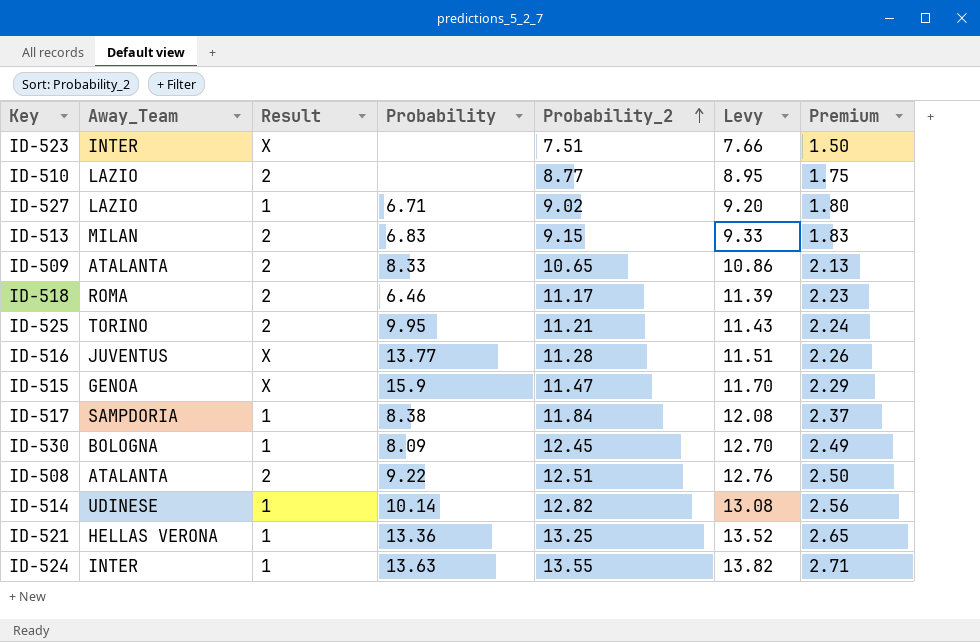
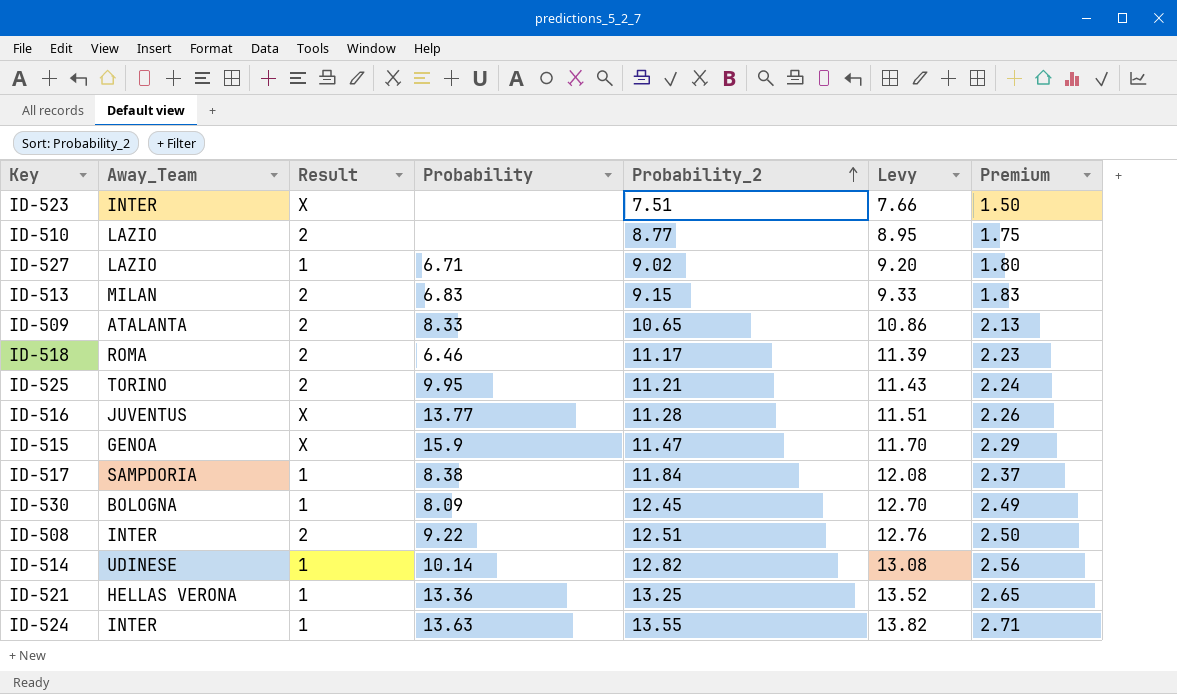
ID-508 | Away_Team: ATALANTA -> INTER

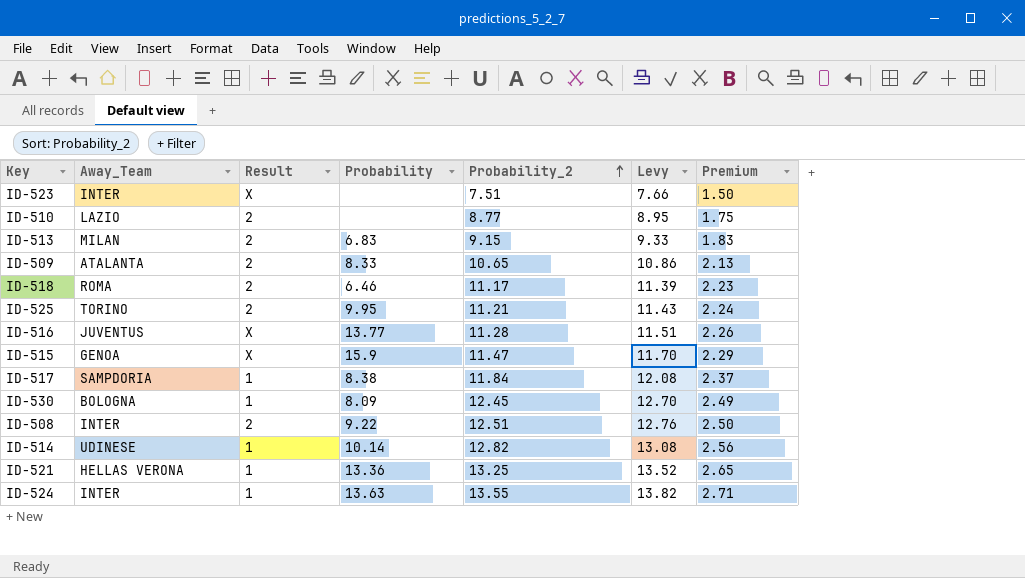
row ID-527: LAZIO | 1 | 6.71 | 9.02 | 9.20 | 1.80 -> none

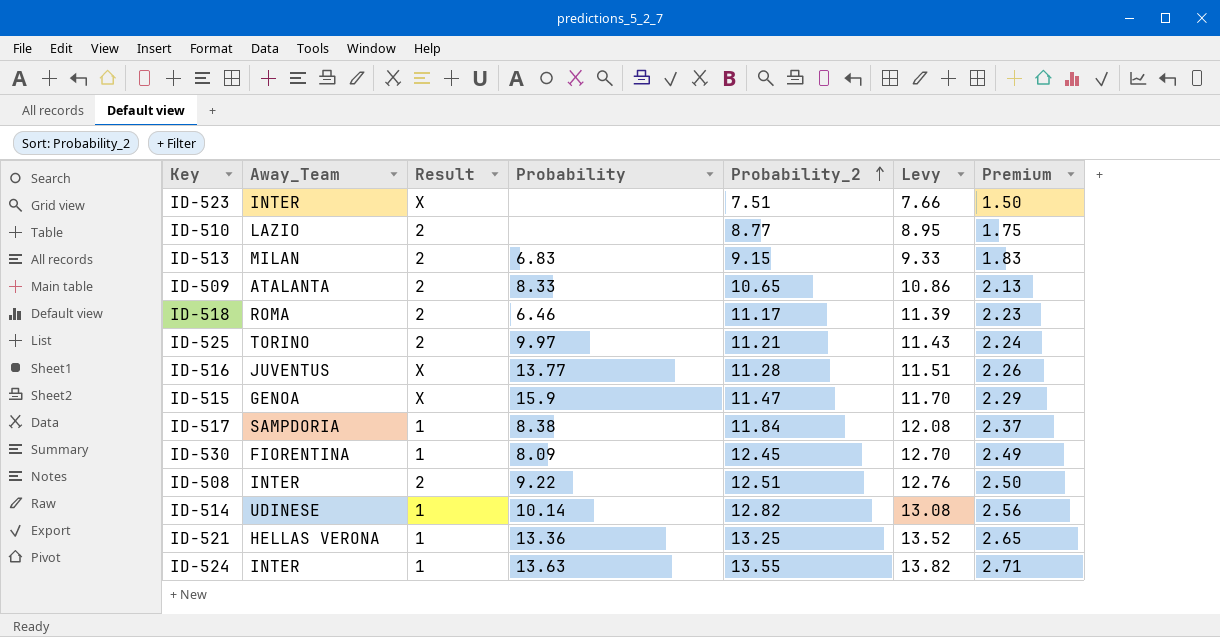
ID-525 | Probability: 9.95 -> 9.97
ID-530 | Away_Team: BOLOGNA -> FIORENTINA

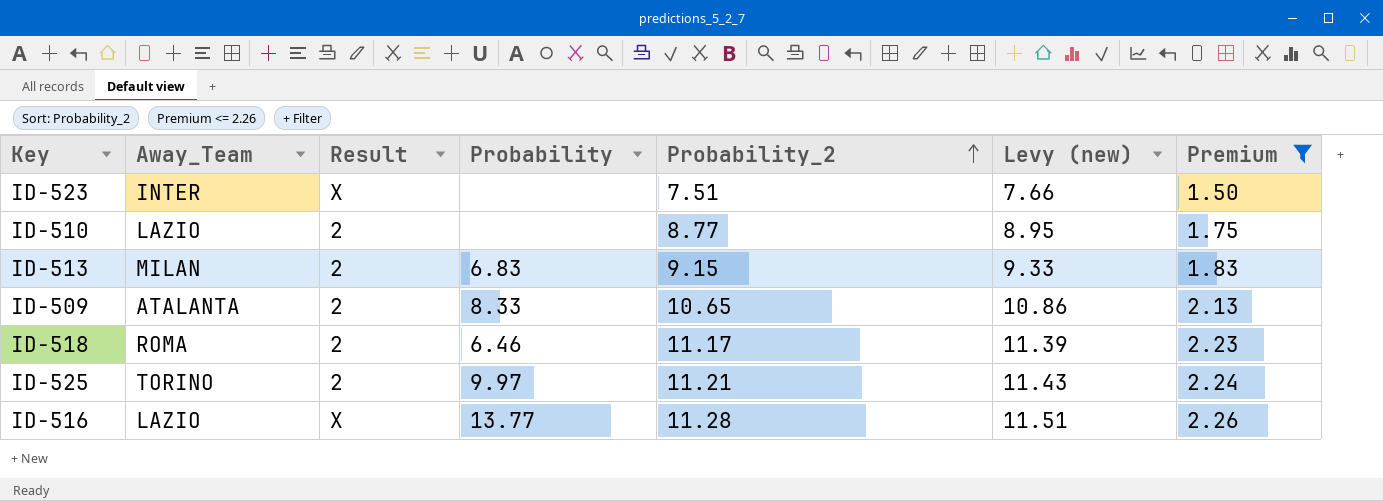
filter: none -> Premium <= 2.26
column name: Levy -> Levy (new)
ID-516 | Away_Team: JUVENTUS -> LAZIO

